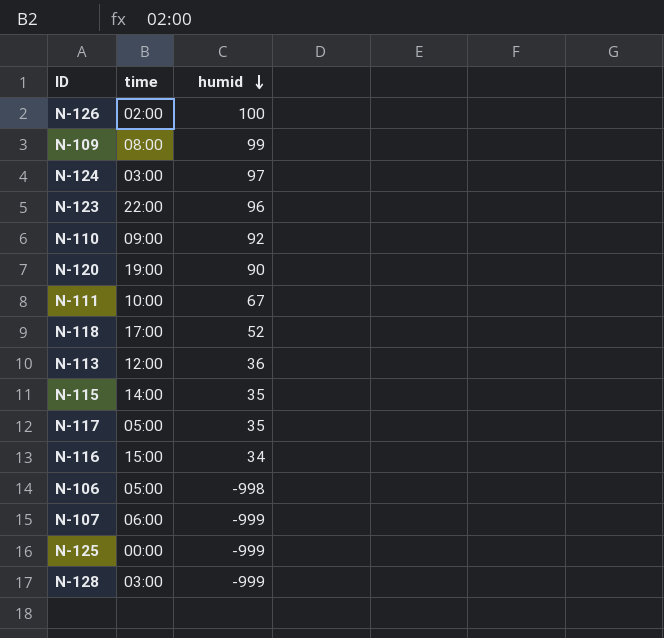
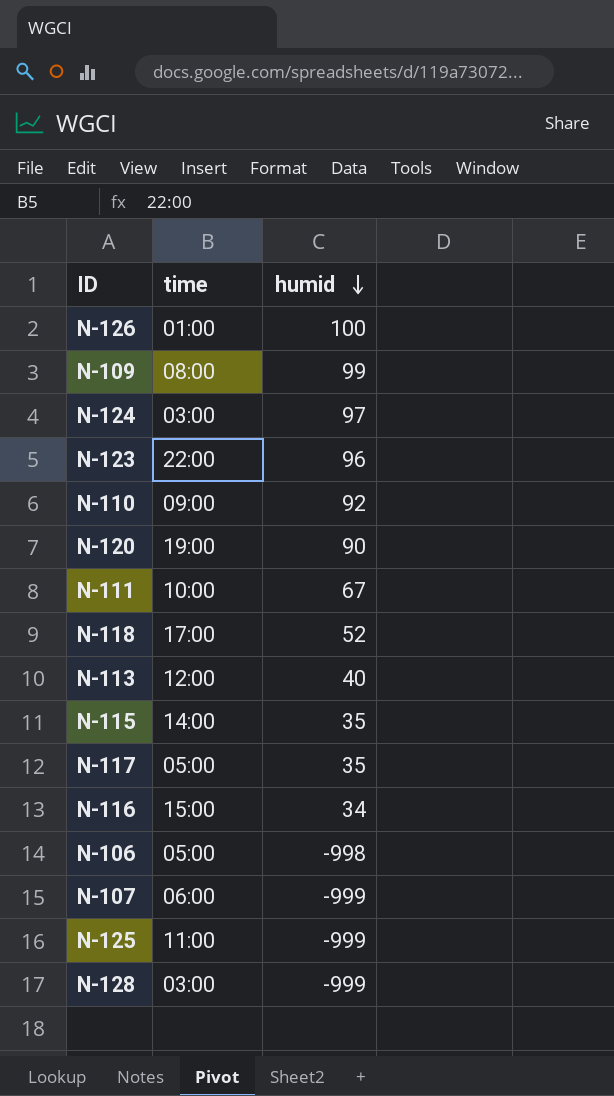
N-126 | time: 02:00 -> 01:00
N-113 | humid: 36 -> 40
N-125 | time: 00:00 -> 11:00

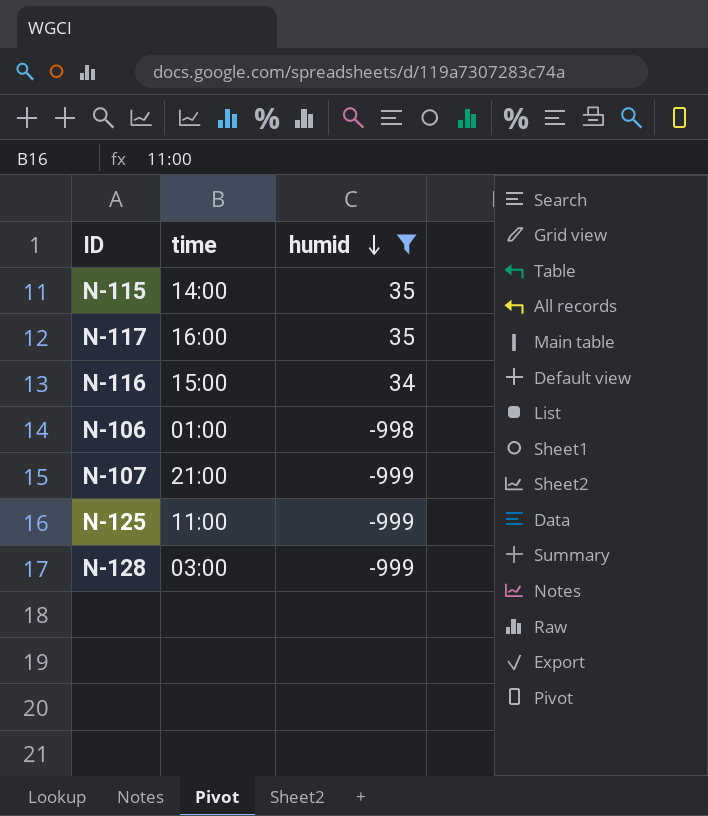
filter: none -> humid <= 35
N-117 | time: 05:00 -> 16:00
N-106 | time: 05:00 -> 01:00
N-107 | time: 06:00 -> 21:00

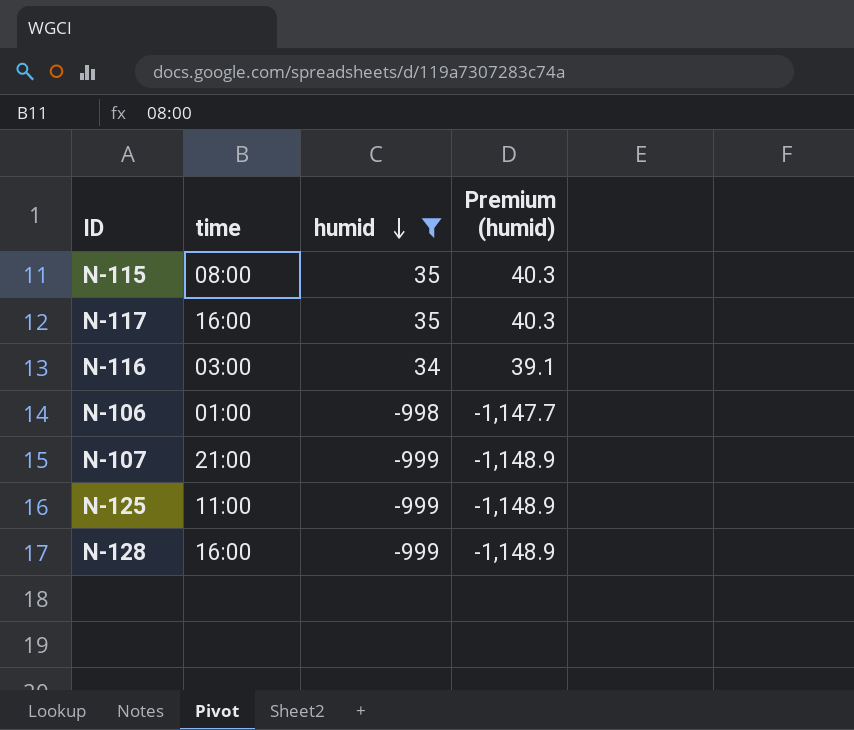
column Premium (humid) | formula: none -> [humid] * 1.15
N-115 | time: 14:00 -> 08:00
N-116 | time: 15:00 -> 03:00
N-128 | time: 03:00 -> 16:00

